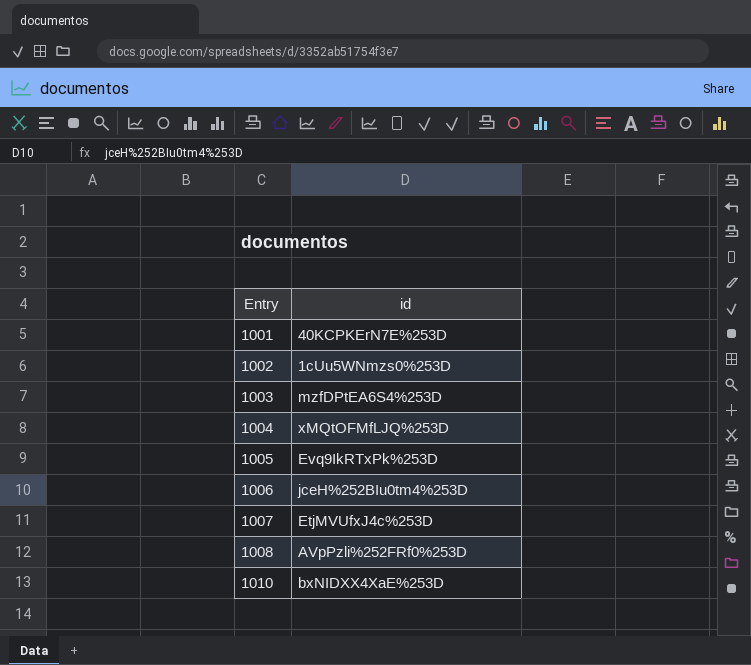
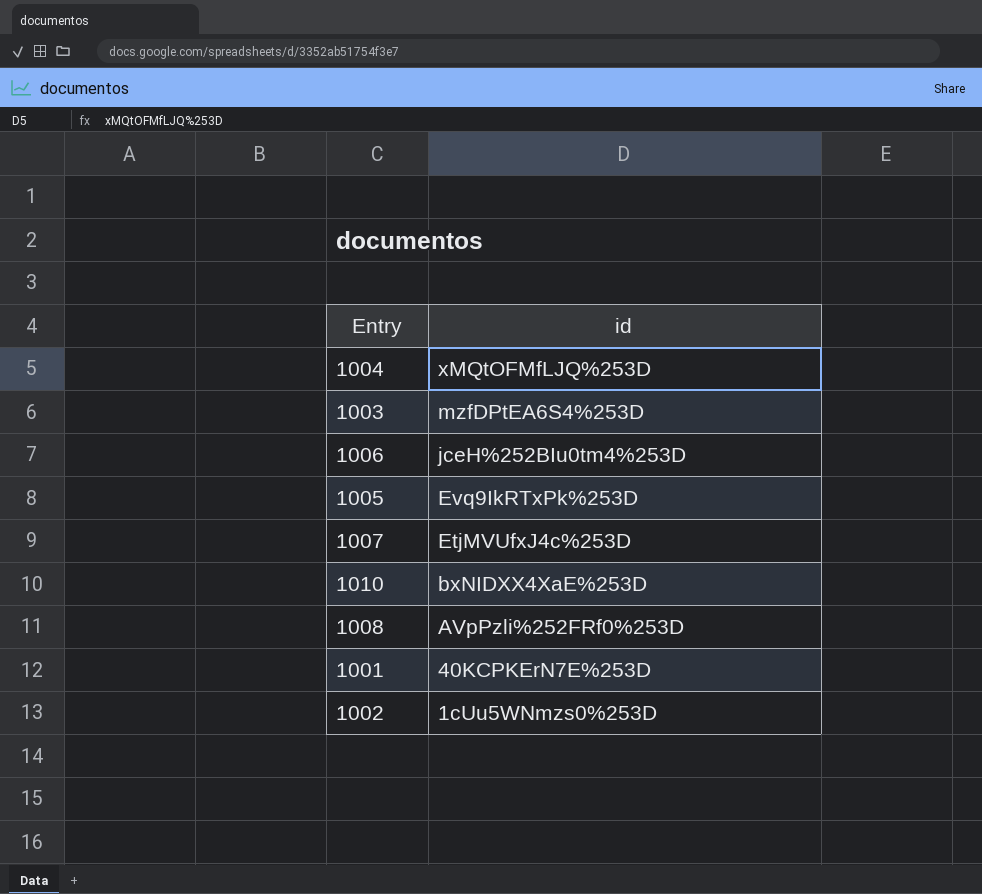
row order: Entry ascending -> id descending

